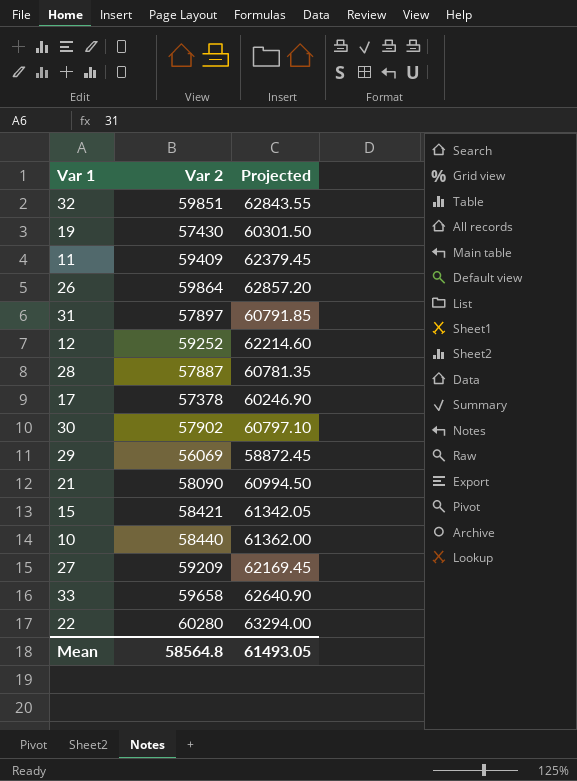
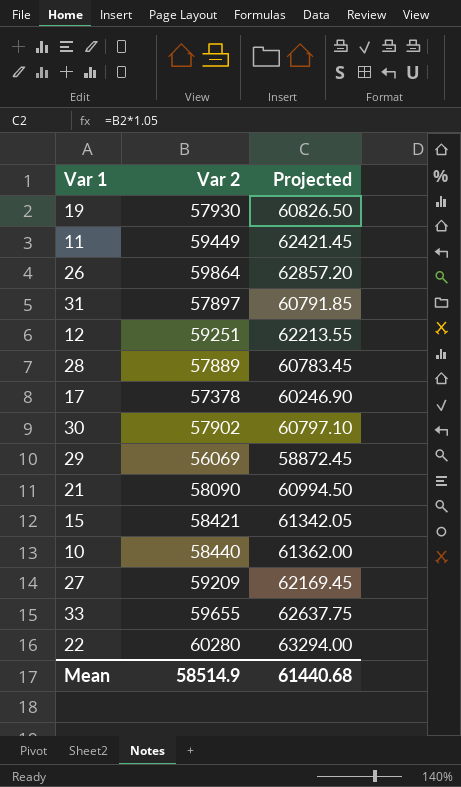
row 32: 59851 | 62843.55 -> none
19 | Var 2: 57430 -> 57930
19 | Projected: 60301.50 -> 60826.50
11 | Var 2: 59409 -> 59449
11 | Projected: 62379.45 -> 62421.45
12 | Var 2: 59252 -> 59251
12 | Projected: 62214.60 -> 62213.55
28 | Var 2: 57887 -> 57889
28 | Projected: 60781.35 -> 60783.45
33 | Var 2: 59658 -> 59655
33 | Projected: 62640.90 -> 62637.75
Mean | Var 2: 58564.8 -> 58514.9
Mean | Projected: 61493.05 -> 61440.68

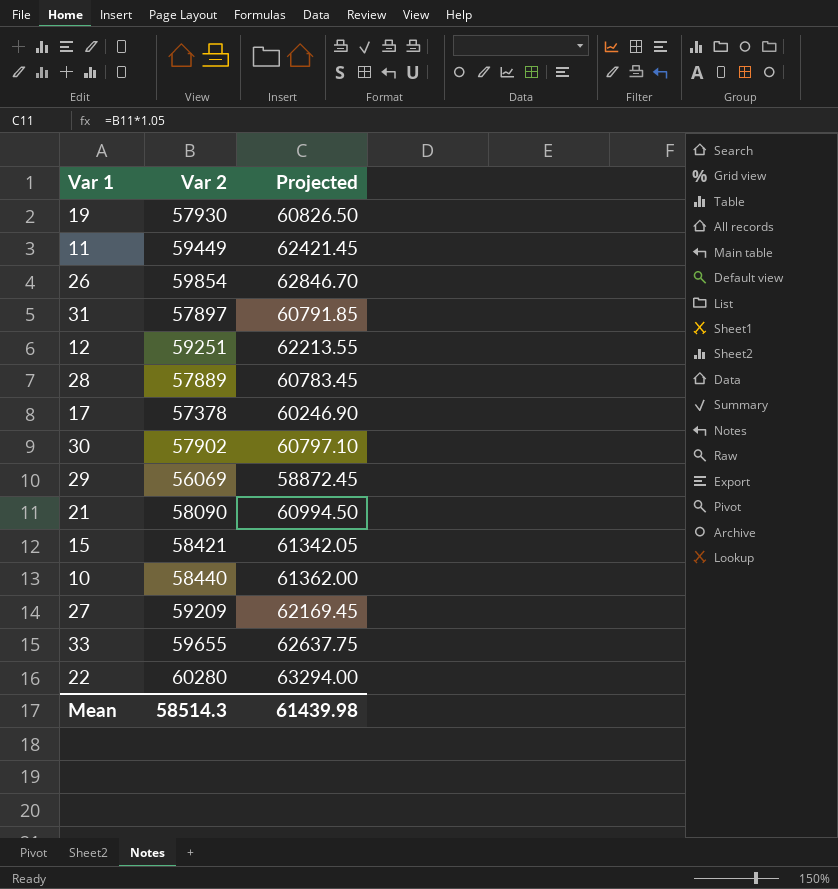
26 | Var 2: 59864 -> 59854
26 | Projected: 62857.20 -> 62846.70
Mean | Var 2: 58514.9 -> 58514.3
Mean | Projected: 61440.68 -> 61439.98

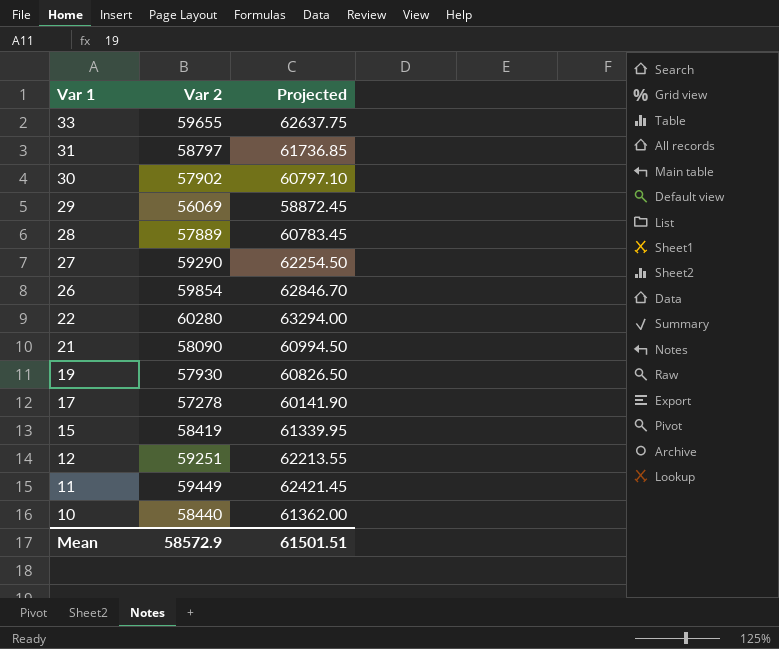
row order: none -> Var 1 descending
31 | Var 2: 57897 -> 58797
31 | Projected: 60791.85 -> 61736.85
27 | Var 2: 59209 -> 59290
27 | Projected: 62169.45 -> 62254.50
17 | Var 2: 57378 -> 57278
17 | Projected: 60246.90 -> 60141.90
15 | Var 2: 58421 -> 58419
15 | Projected: 61342.05 -> 61339.95
Mean | Var 2: 58514.3 -> 58572.9
Mean | Projected: 61439.98 -> 61501.51

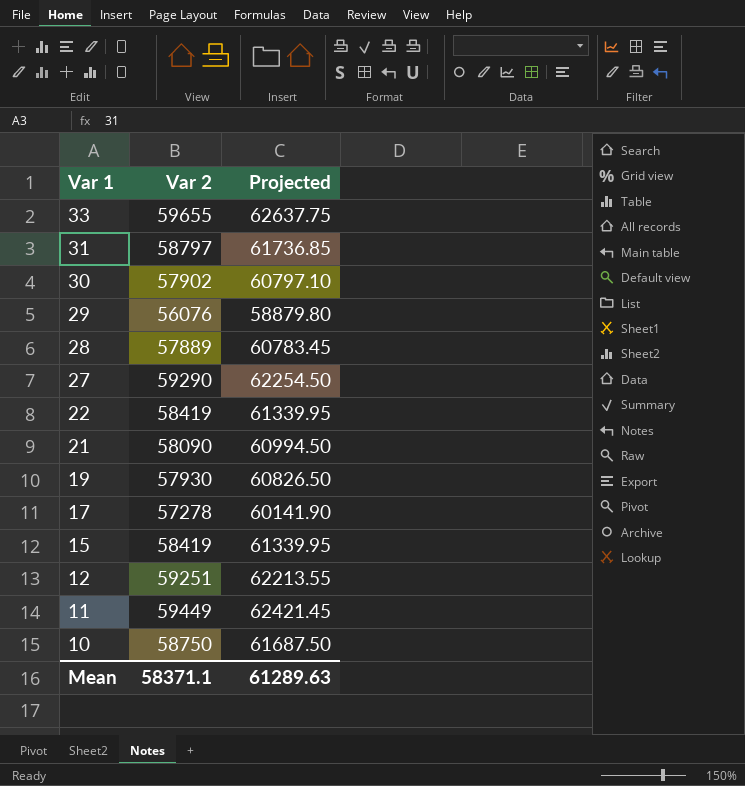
row 26: 59854 | 62846.70 -> none
29 | Var 2: 56069 -> 56076
29 | Projected: 58872.45 -> 58879.80
22 | Var 2: 60280 -> 58419
22 | Projected: 63294.00 -> 61339.95
10 | Var 2: 58440 -> 58750
10 | Projected: 61362.00 -> 61687.50
Mean | Var 2: 58572.9 -> 58371.1
Mean | Projected: 61501.51 -> 61289.63

